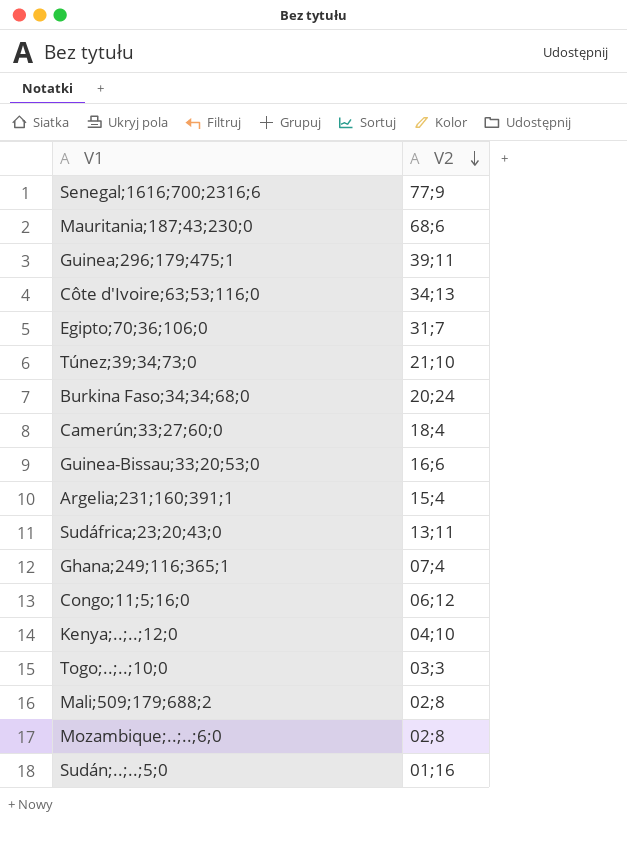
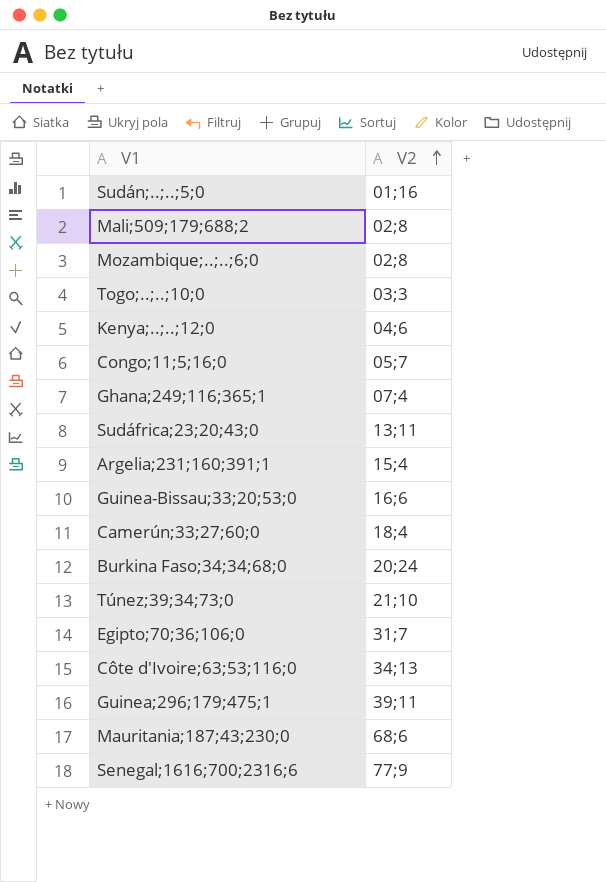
row order: V2 descending -> V2 ascending
Kenya;..;..;12;0 | V2: 04;10 -> 04;6
Congo;11;5;16;0 | V2: 06;12 -> 05;7

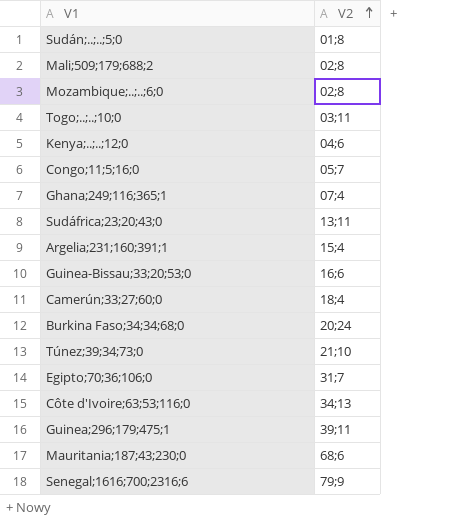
Sudán;..;..;5;0 | V2: 01;16 -> 01;8
Togo;..;..;10;0 | V2: 03;3 -> 03;11
Senegal;1616;700;2316;6 | V2: 77;9 -> 79;9

